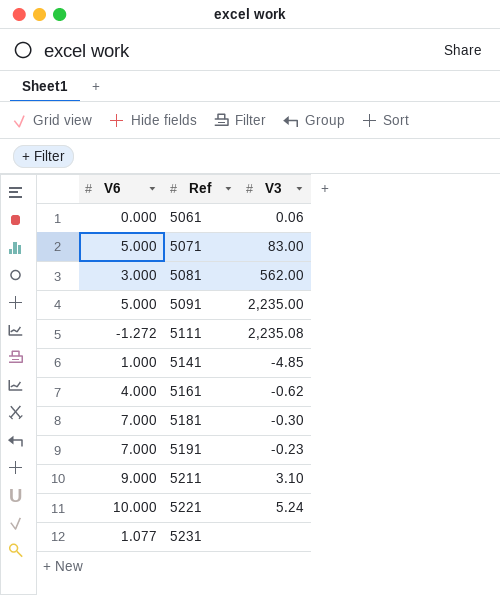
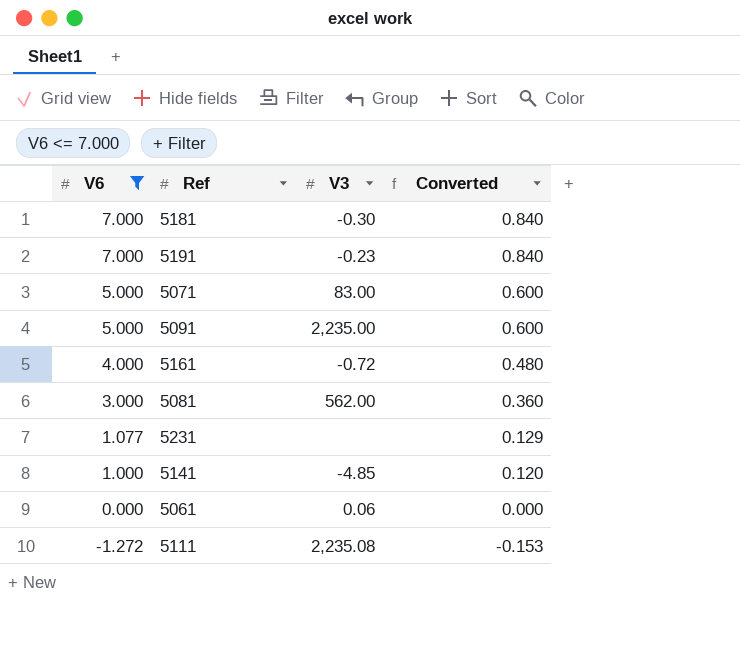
filter: none -> V6 <= 7.000
row order: Ref ascending -> V6 descending
column Converted | formula: none -> [V6] * 0.12
5161 | V3: -0.62 -> -0.72

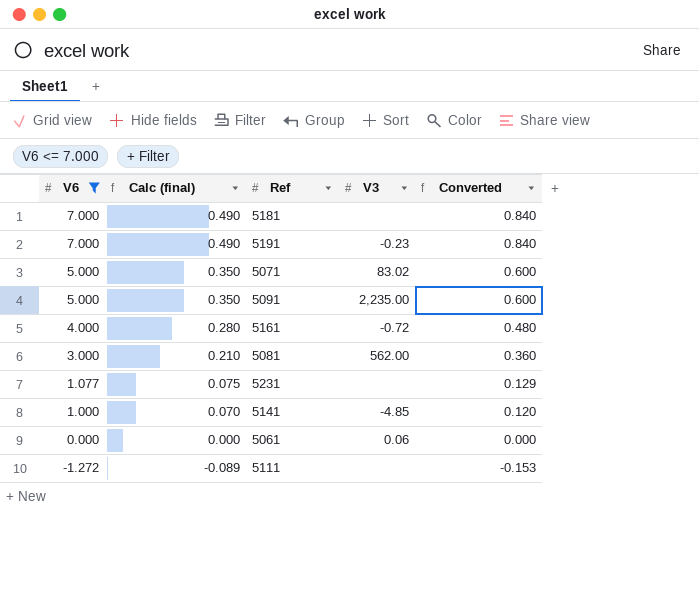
column Calc (final) | formula: none -> [V6] * 0.07
5181 | V3: -0.30 -> none
5071 | V3: 83.00 -> 83.02
5111 | V3: 2,235.08 -> none

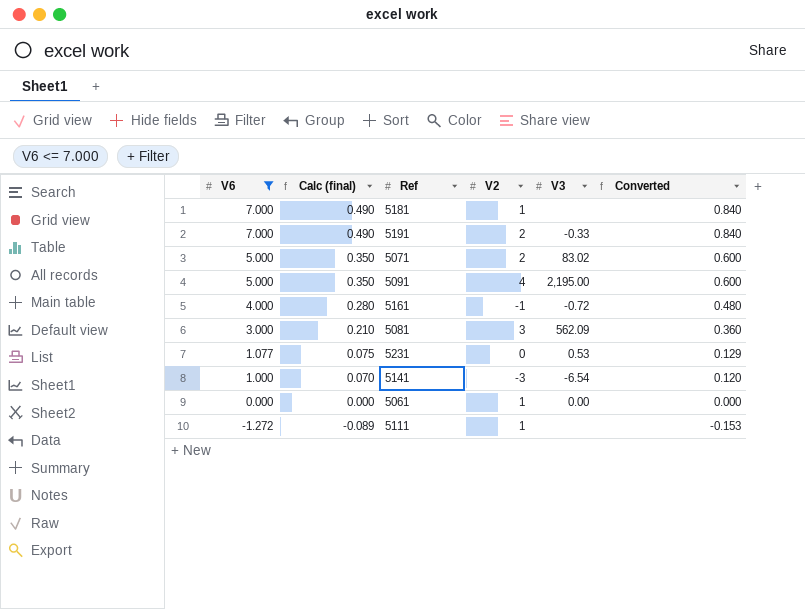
column V2 | position: none -> 4
5191 | V3: -0.23 -> -0.33
5091 | V3: 2,235.00 -> 2,195.00
5081 | V3: 562.00 -> 562.09
5231 | V3: none -> 0.53
5141 | V3: -4.85 -> -6.54
5061 | V3: 0.06 -> 0.00

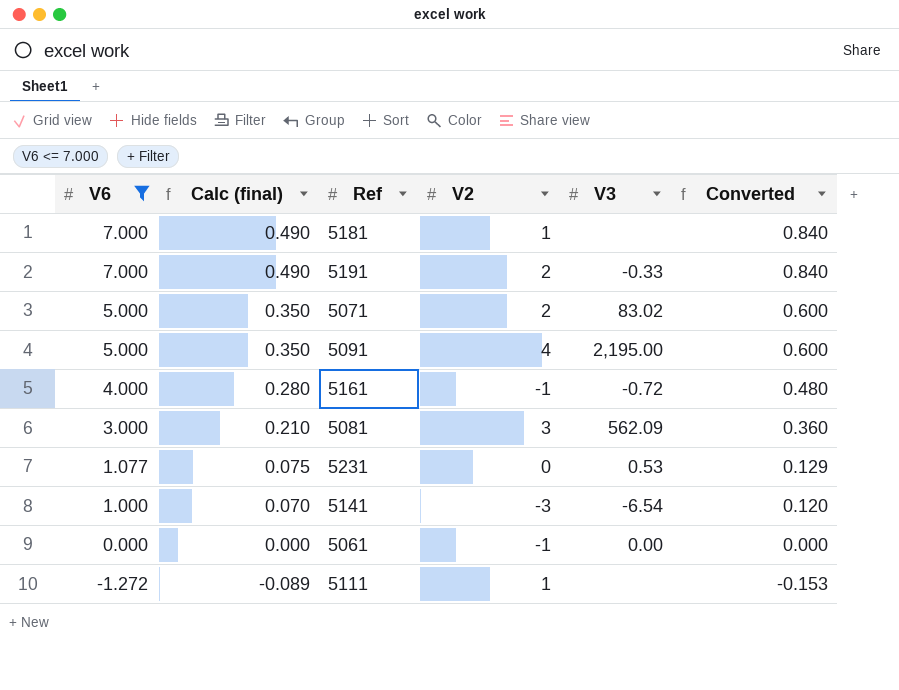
5061 | V2: 1 -> -1

